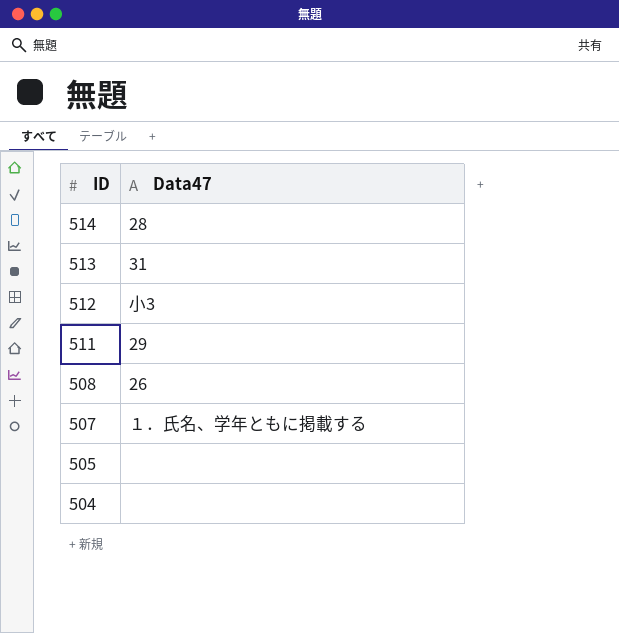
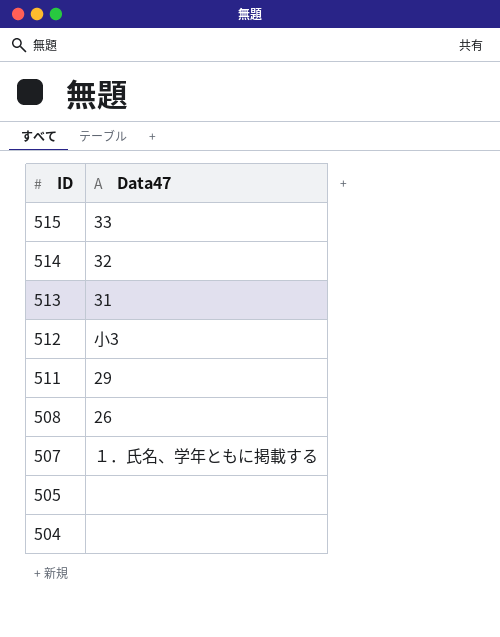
row 515: none -> 33
514 | Data47: 28 -> 32

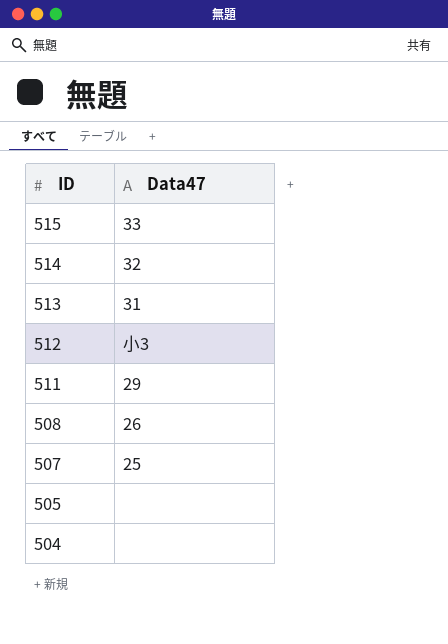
507 | Data47: １．氏名、学年ともに掲載する -> 25

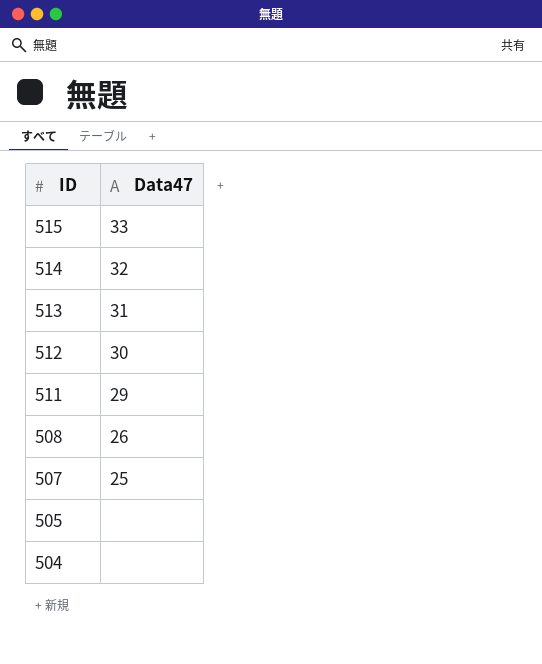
512 | Data47: 小3 -> 30

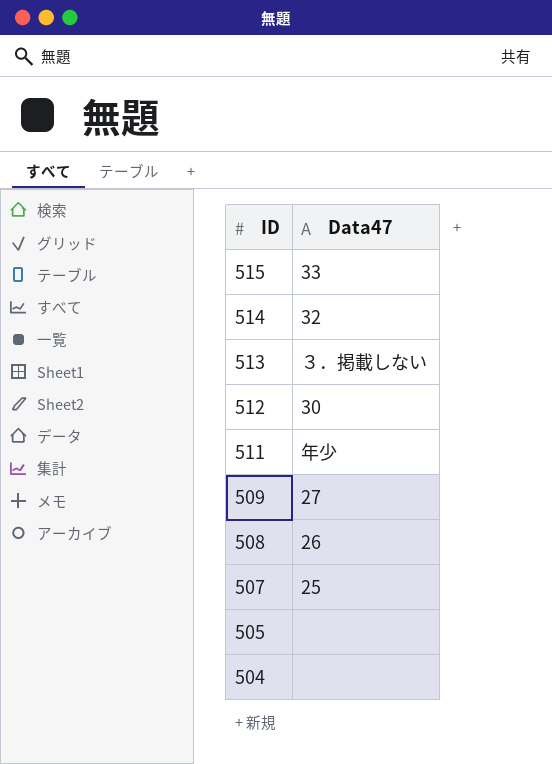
513 | Data47: 31 -> ３．掲載しない
511 | Data47: 29 -> 年少
row 509: none -> 27

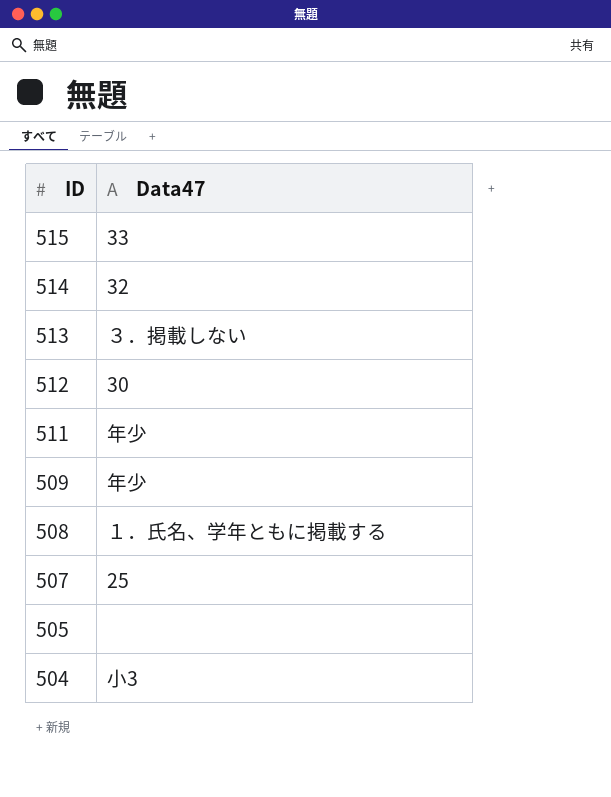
509 | Data47: 27 -> 年少
508 | Data47: 26 -> １．氏名、学年ともに掲載する
504 | Data47: none -> 小3

